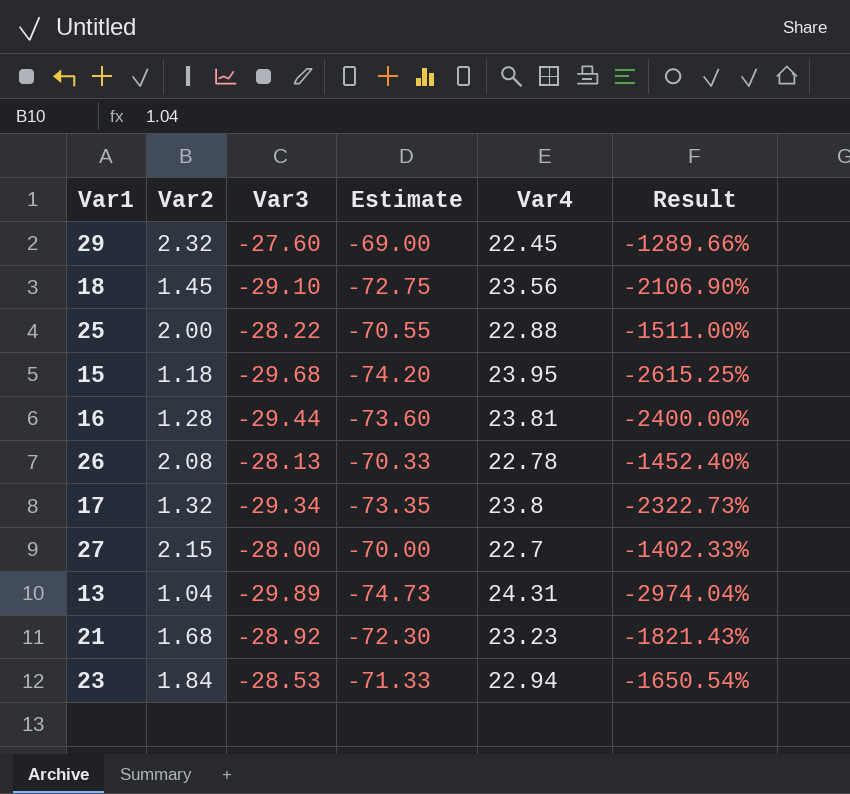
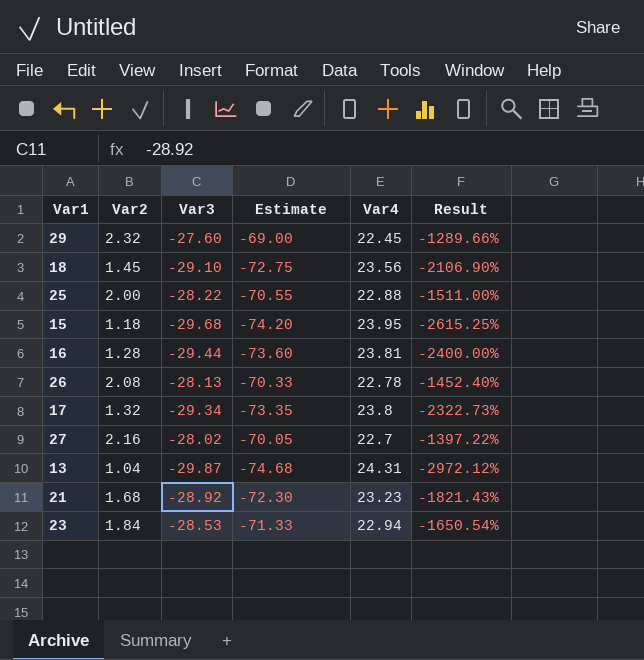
27 | Var2: 2.15 -> 2.16
27 | Var3: -28.00 -> -28.02
27 | Estimate: -70.00 -> -70.05
27 | Result: -1402.33% -> -1397.22%
13 | Var3: -29.89 -> -29.87
13 | Estimate: -74.73 -> -74.68
13 | Result: -2974.04% -> -2972.12%

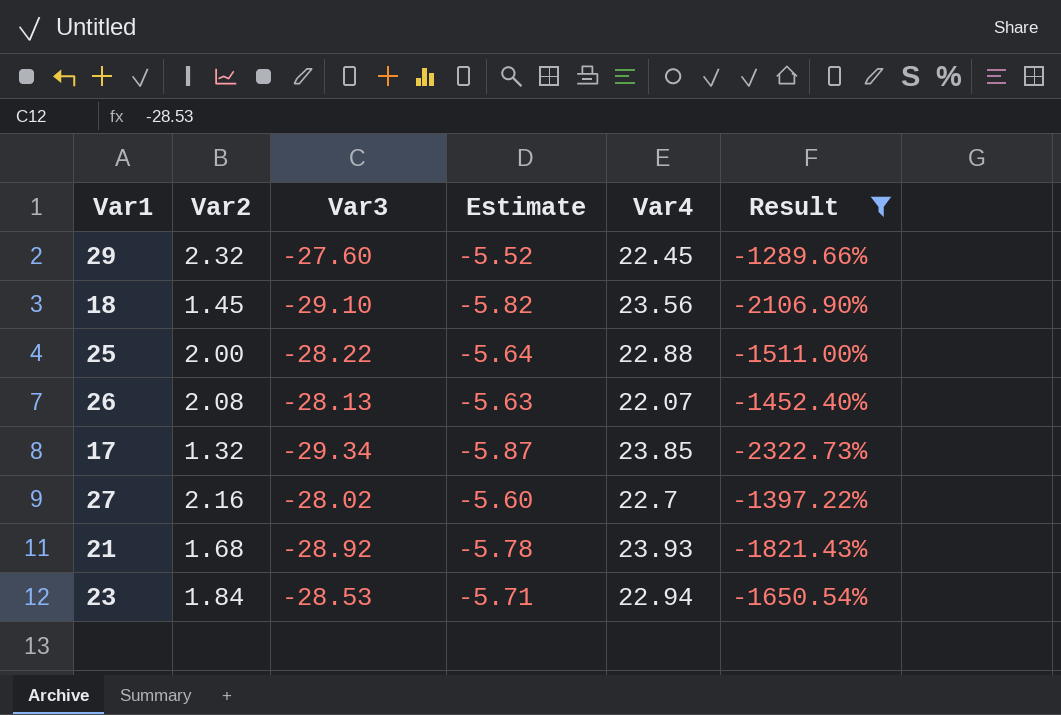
filter: none -> Result >= -2322.73%
column Estimate | formula: [Var3] * 2.5 -> [Var3] * 0.2
26 | Var4: 22.78 -> 22.07
17 | Var4: 23.8 -> 23.85
21 | Var4: 23.23 -> 23.93

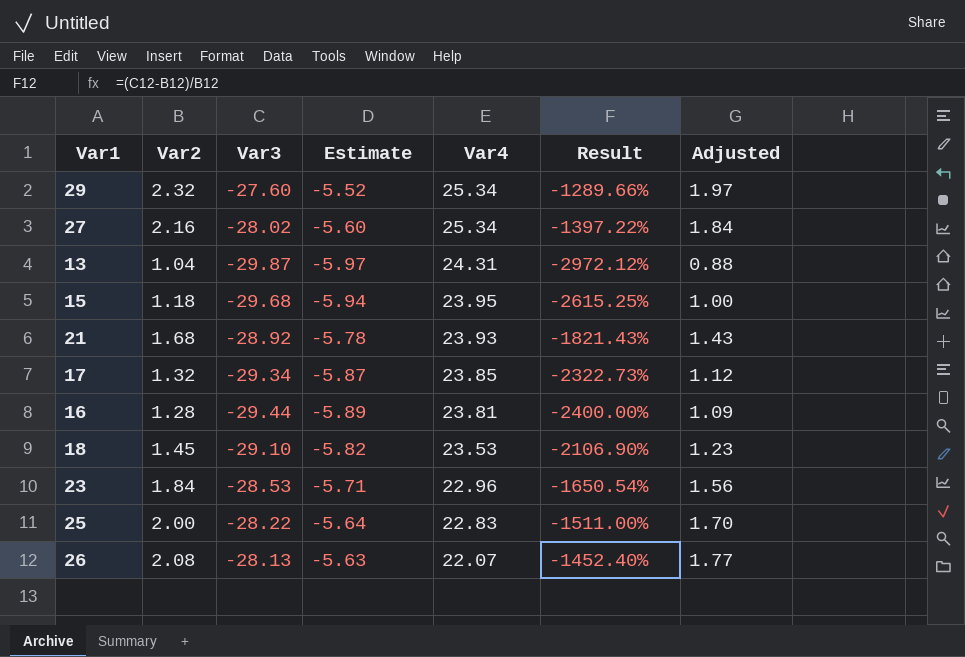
filter: Result >= -2322.73% -> none
row order: none -> Var4 descending
column Adjusted | formula: none -> [Var2] * 0.85
29 | Var4: 22.45 -> 25.34
27 | Var4: 22.7 -> 25.34
18 | Var4: 23.56 -> 23.53
23 | Var4: 22.94 -> 22.96
25 | Var4: 22.88 -> 22.83

